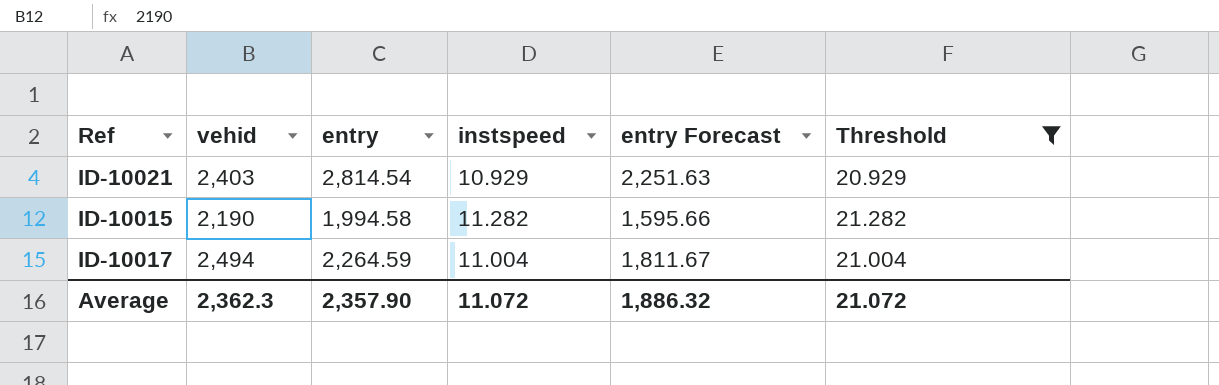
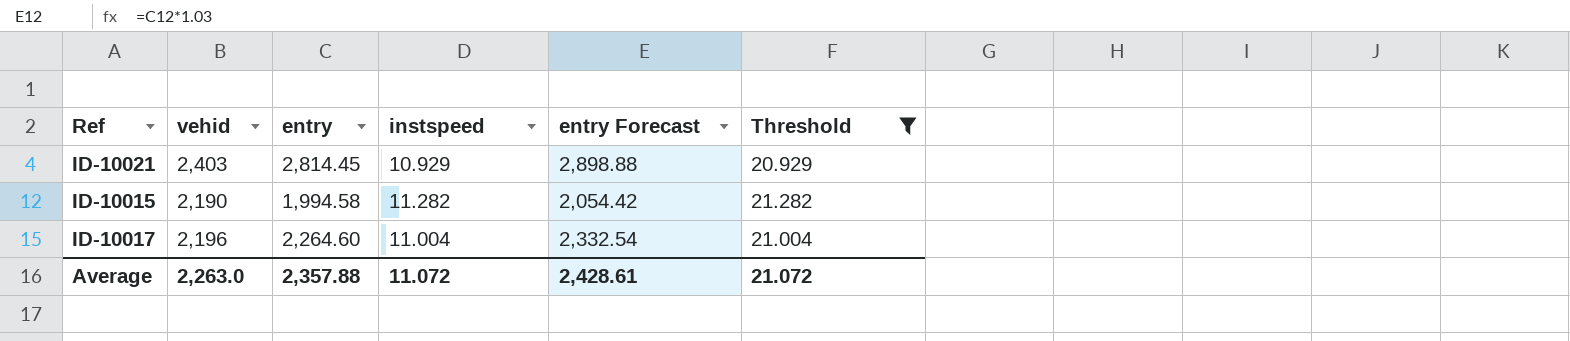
column entry Forecast | formula: [entry] * 0.8 -> [entry] * 1.03
ID-10021 | entry: 2,814.54 -> 2,814.45
ID-10017 | vehid: 2,494 -> 2,196
ID-10017 | entry: 2,264.59 -> 2,264.60
Average | vehid: 2,362.3 -> 2,263.0
Average | entry: 2,357.90 -> 2,357.88
Average | entry Forecast: 1,886.32 -> 2,428.61

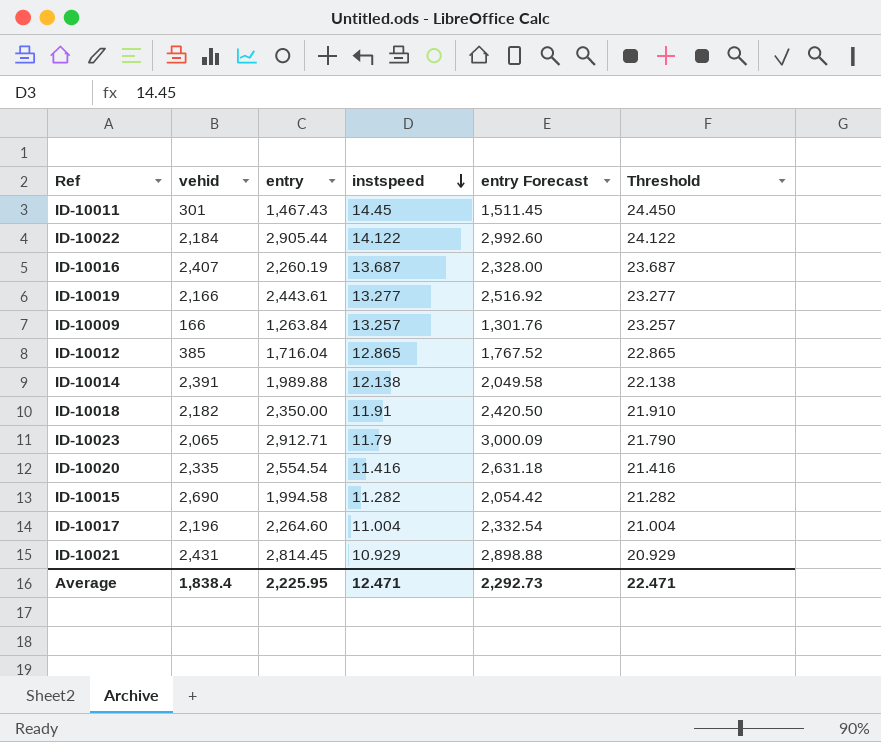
filter: Threshold <= 21.282 -> none
row order: none -> instspeed descending
ID-10015 | vehid: 2,190 -> 2,690
ID-10021 | vehid: 2,403 -> 2,431
Average | vehid: 2,263.0 -> 1,838.4
Average | entry: 2,357.88 -> 2,225.95
Average | instspeed: 11.072 -> 12.471
Average | entry Forecast: 2,428.61 -> 2,292.73
Average | Threshold: 21.072 -> 22.471

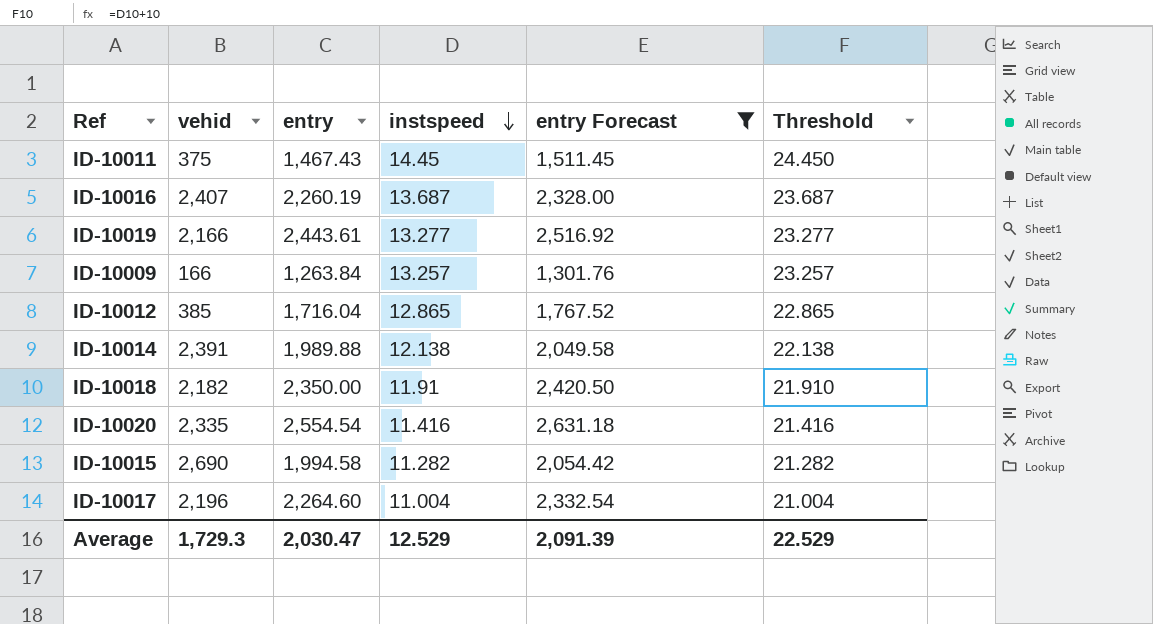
filter: none -> entry Forecast <= 2,631.18
ID-10011 | vehid: 301 -> 375
Average | vehid: 1,838.4 -> 1,729.3
Average | entry: 2,225.95 -> 2,030.47
Average | instspeed: 12.471 -> 12.529
Average | entry Forecast: 2,292.73 -> 2,091.39
Average | Threshold: 22.471 -> 22.529

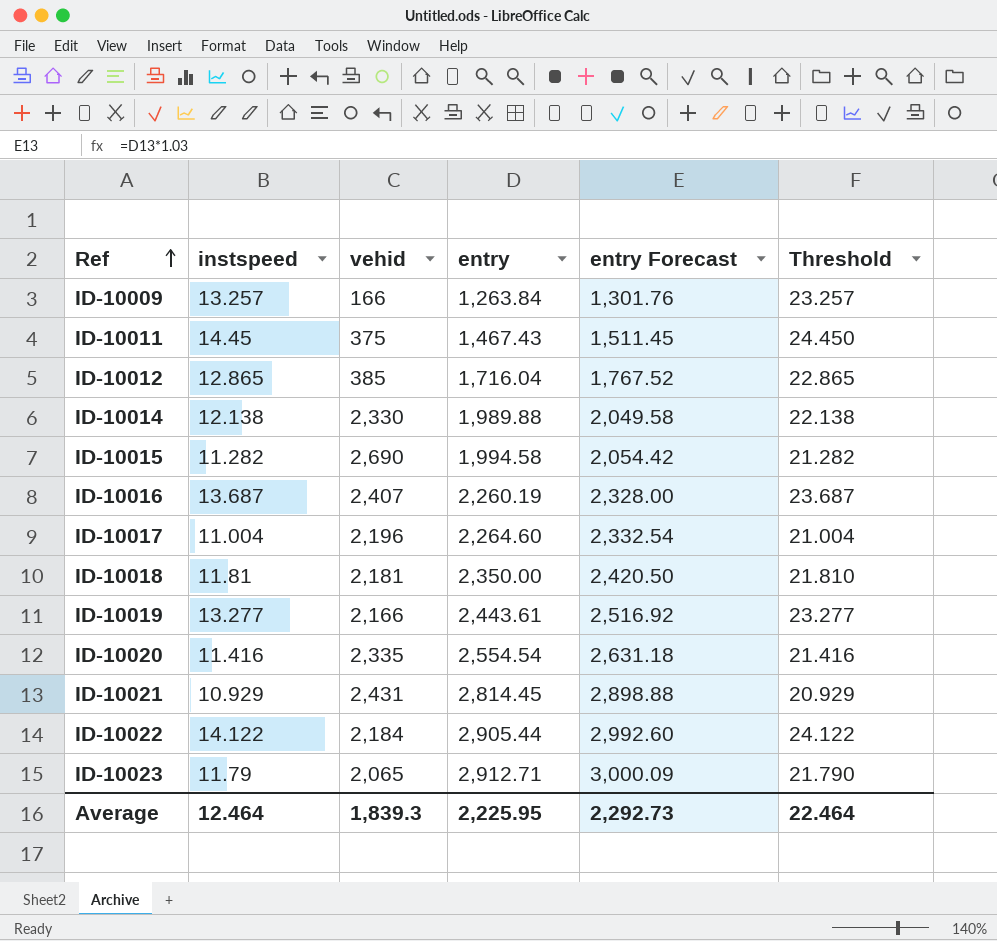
filter: entry Forecast <= 2,631.18 -> none
row order: instspeed descending -> Ref ascending
column instspeed | position: 4 -> 2
ID-10014 | vehid: 2,391 -> 2,330
ID-10018 | instspeed: 11.91 -> 11.81
ID-10018 | vehid: 2,182 -> 2,181
ID-10018 | Threshold: 21.910 -> 21.810
Average | instspeed: 12.529 -> 12.464
Average | vehid: 1,729.3 -> 1,839.3
Average | entry: 2,030.47 -> 2,225.95
Average | entry Forecast: 2,091.39 -> 2,292.73
Average | Threshold: 22.529 -> 22.464

